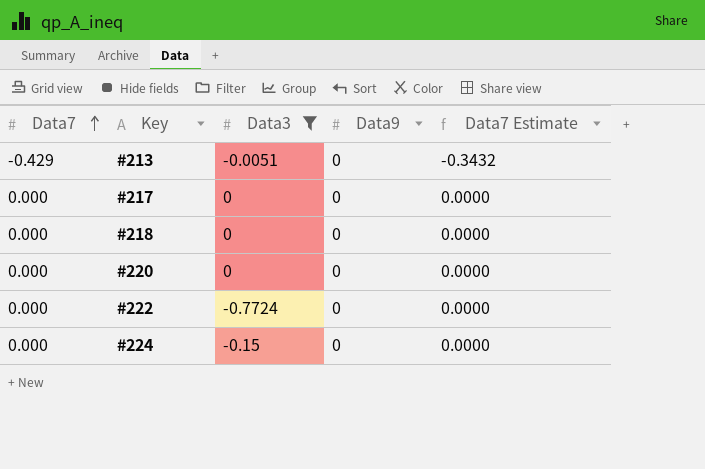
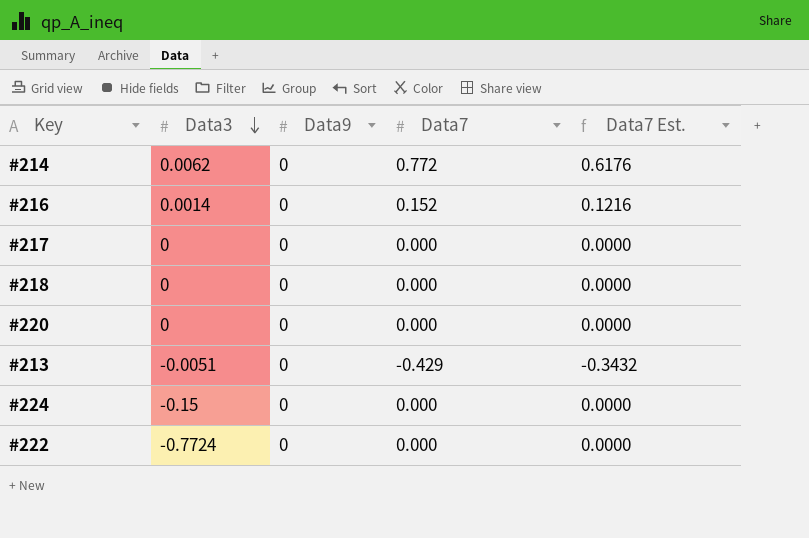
filter: Data3 <= 0 -> none
row order: Data7 ascending -> Data3 descending
column Data7 | position: 1 -> 4
column name: Data7 Estimate -> Data7 Est.

